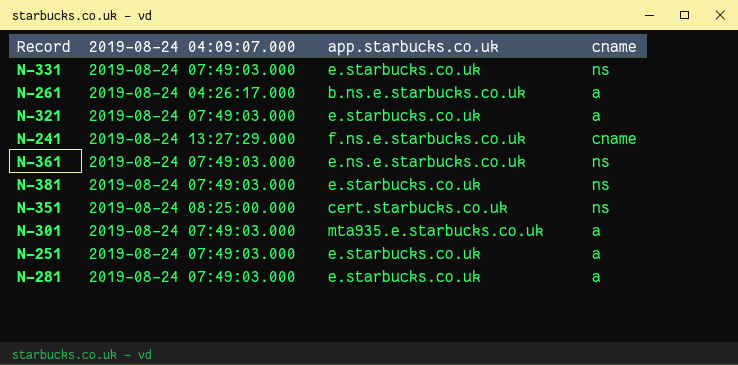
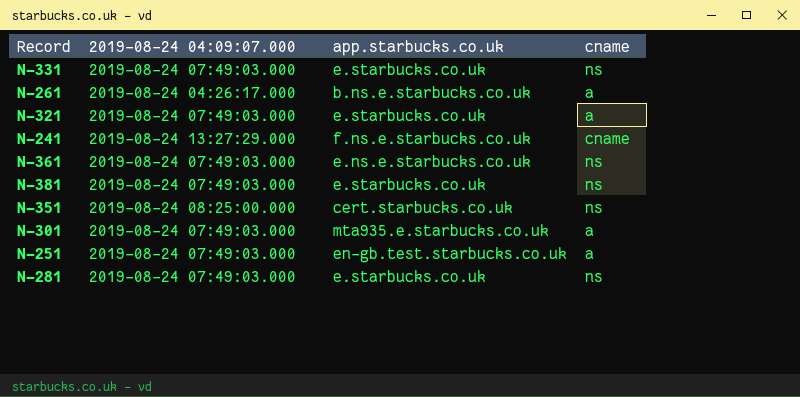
N-251 | app.starbucks.co.uk: e.starbucks.co.uk -> en-gb.test.starbucks.co.uk
N-281 | cname: a -> ns

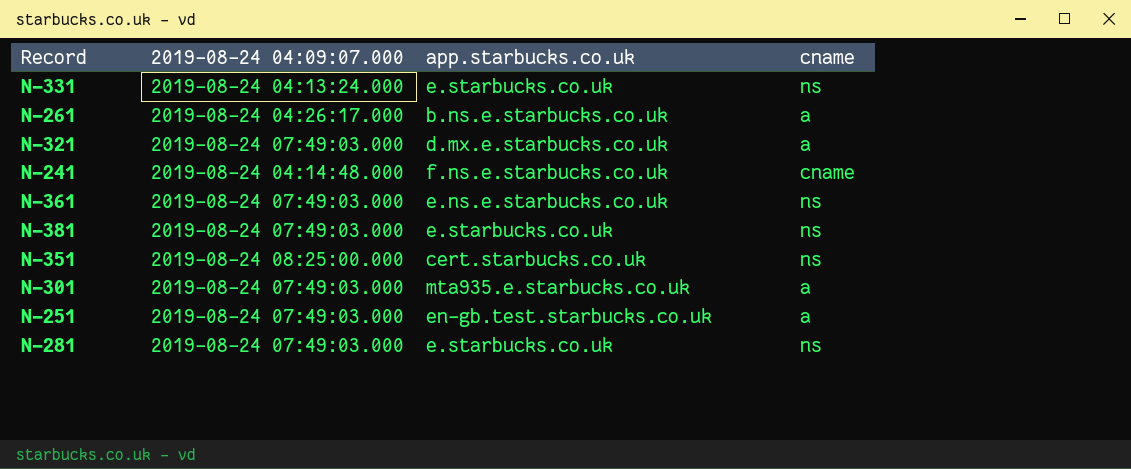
N-331 | 2019-08-24 04:09:07.000: 2019-08-24 07:49:03.000 -> 2019-08-24 04:13:24.000
N-321 | app.starbucks.co.uk: e.starbucks.co.uk -> d.mx.e.starbucks.co.uk
N-241 | 2019-08-24 04:09:07.000: 2019-08-24 13:27:29.000 -> 2019-08-24 04:14:48.000

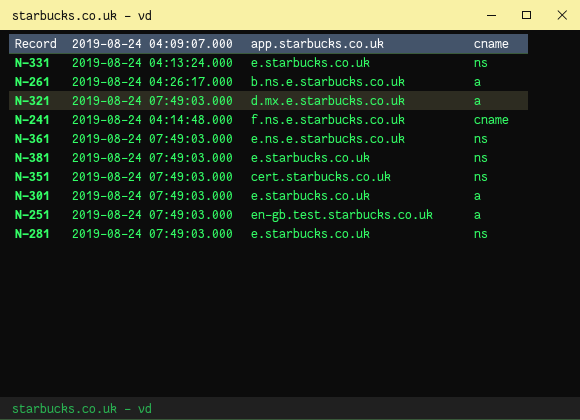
N-351 | 2019-08-24 04:09:07.000: 2019-08-24 08:25:00.000 -> 2019-08-24 07:49:03.000
N-301 | app.starbucks.co.uk: mta935.e.starbucks.co.uk -> e.starbucks.co.uk

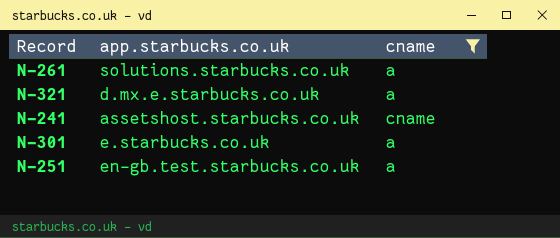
filter: none -> cname != ns
column 2019-08-24 04:09:07.000 | position: 2 -> none
N-261 | app.starbucks.co.uk: b.ns.e.starbucks.co.uk -> solutions.starbucks.co.uk
N-241 | app.starbucks.co.uk: f.ns.e.starbucks.co.uk -> assetshost.starbucks.co.uk

